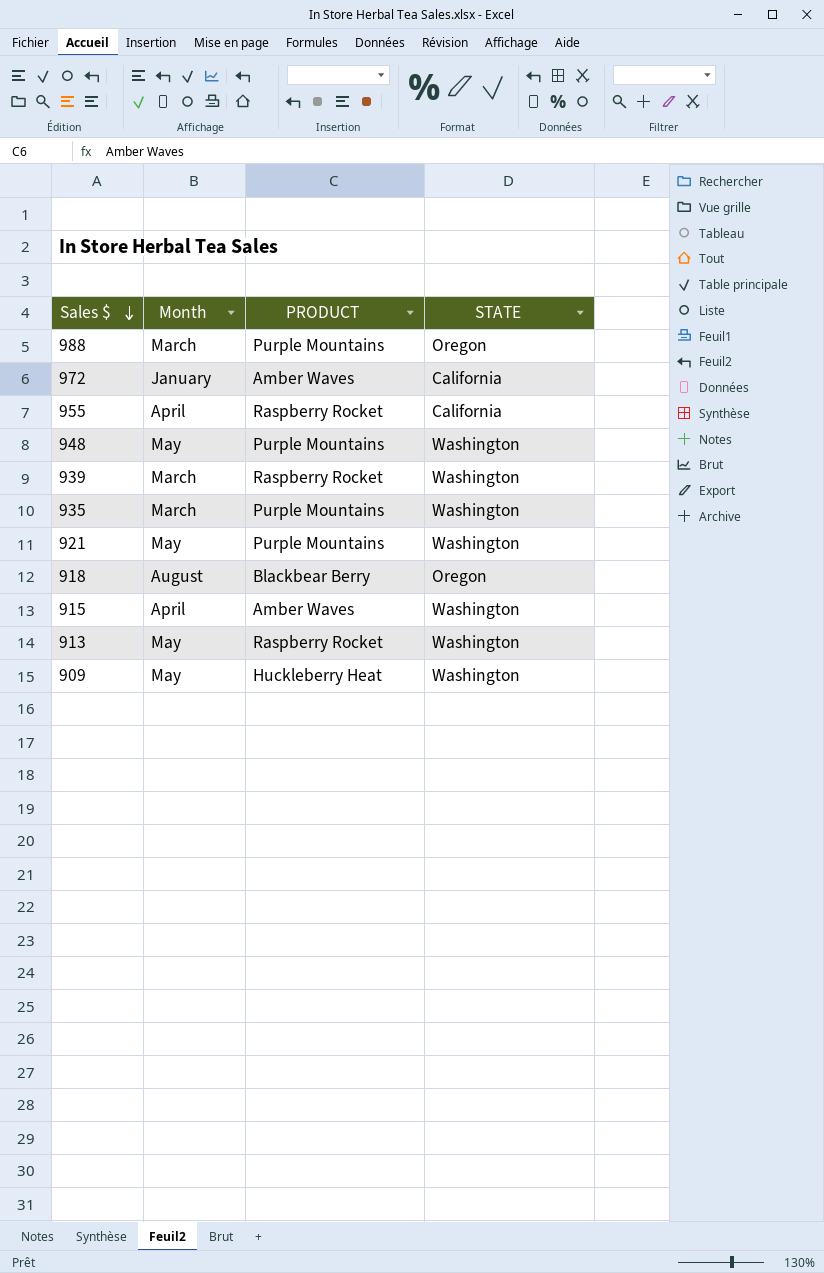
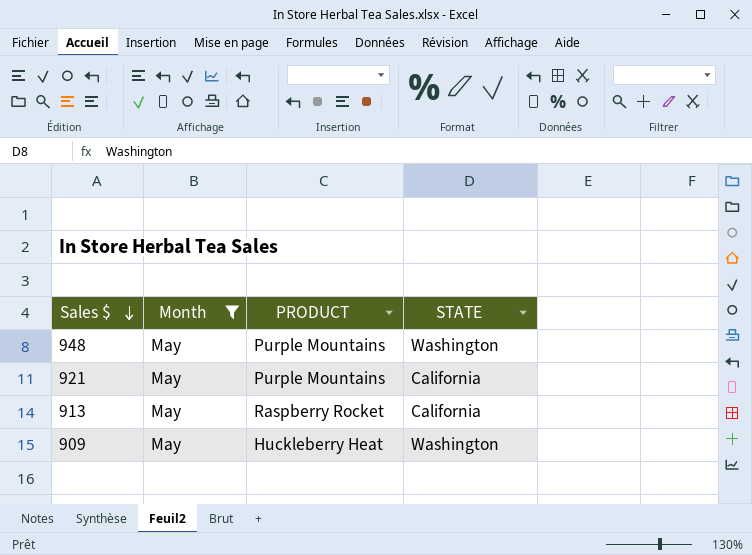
filter: none -> Month = May
921 | STATE: Washington -> California
913 | STATE: Washington -> California

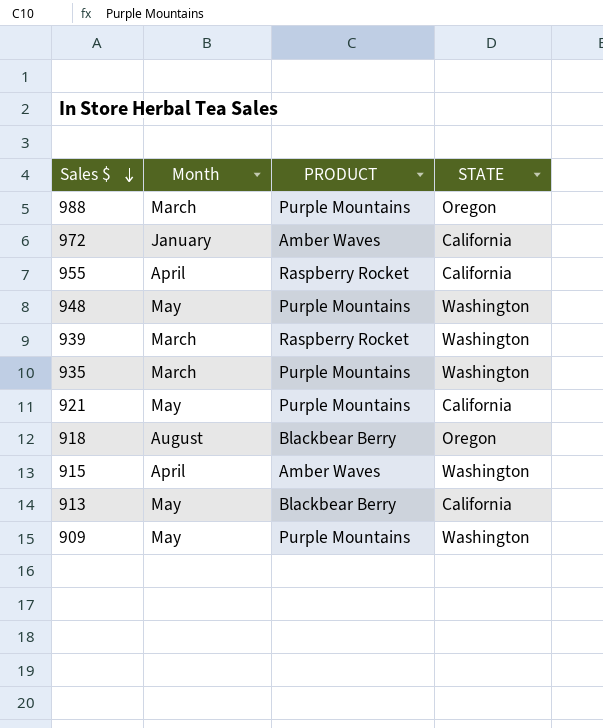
filter: Month = May -> none
913 | PRODUCT: Raspberry Rocket -> Blackbear Berry
909 | PRODUCT: Huckleberry Heat -> Purple Mountains

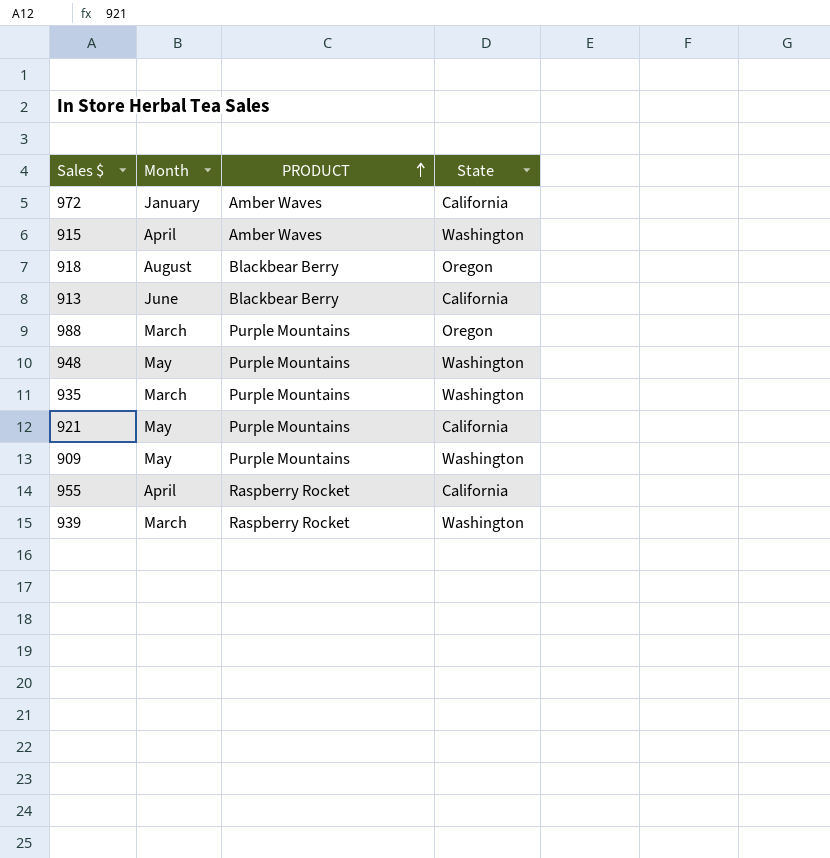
row order: Sales $ descending -> PRODUCT ascending
column name: STATE -> State
913 | Month: May -> June

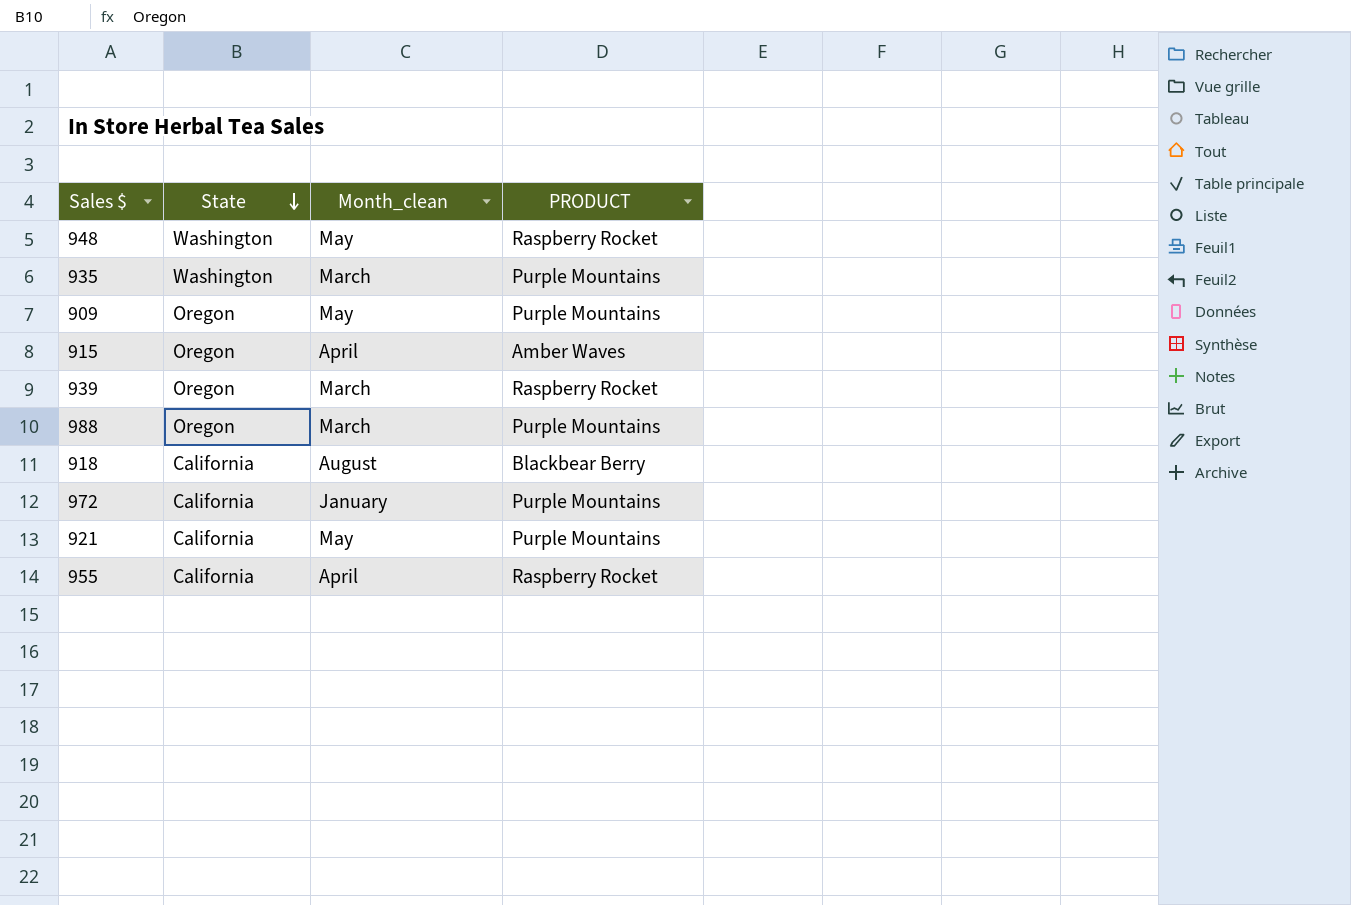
row order: PRODUCT ascending -> State descending
column State | position: 4 -> 2
column name: Month -> Month_clean
row 913: June | Blackbear Berry | California -> none
948 | PRODUCT: Purple Mountains -> Raspberry Rocket
909 | State: Washington -> Oregon
915 | State: Washington -> Oregon
939 | State: Washington -> Oregon
918 | State: Oregon -> California
972 | PRODUCT: Amber Waves -> Purple Mountains

